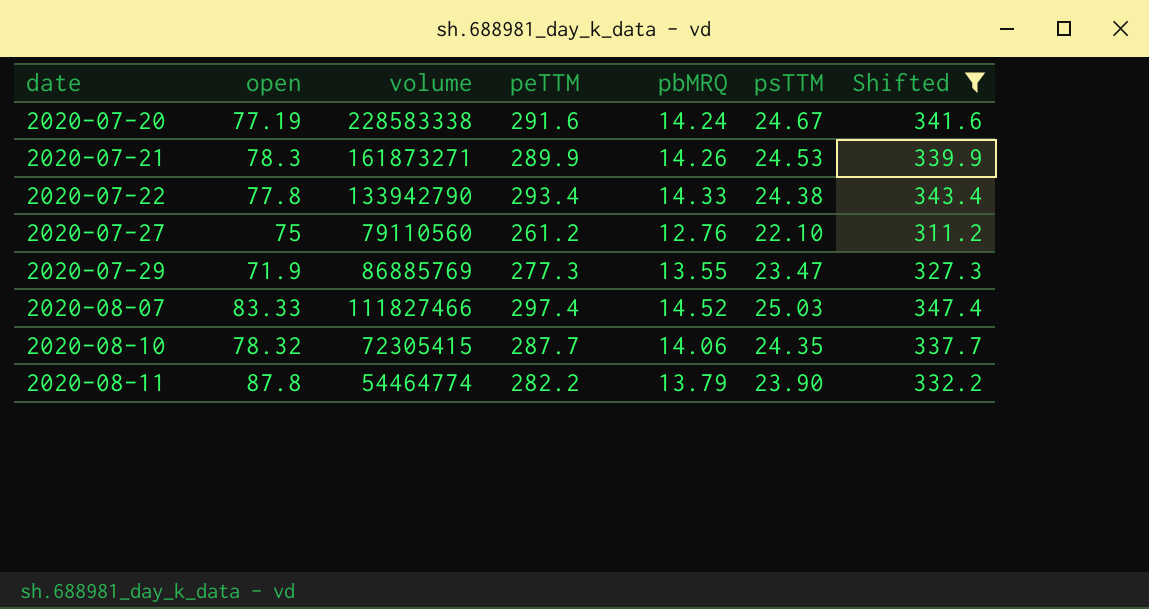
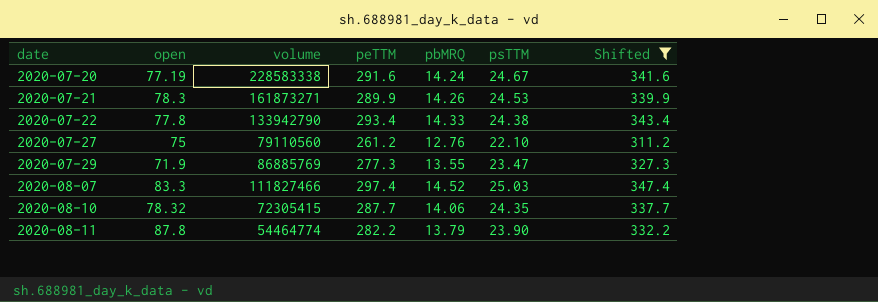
2020-08-07 | open: 83.33 -> 83.3

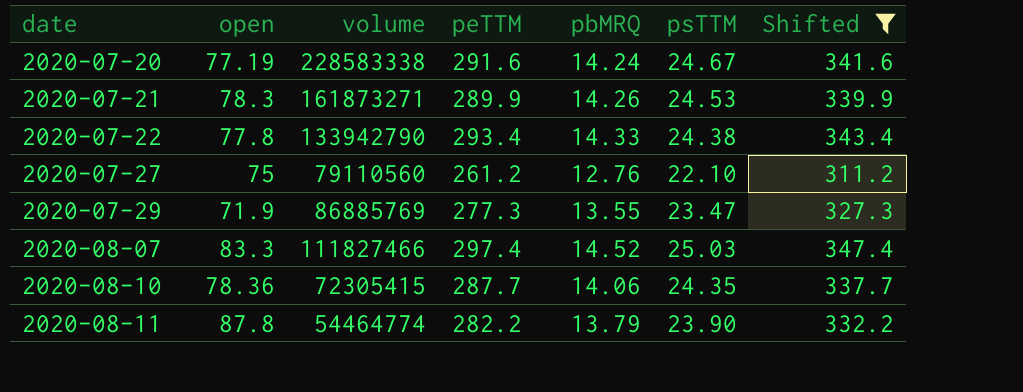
2020-08-10 | open: 78.32 -> 78.36

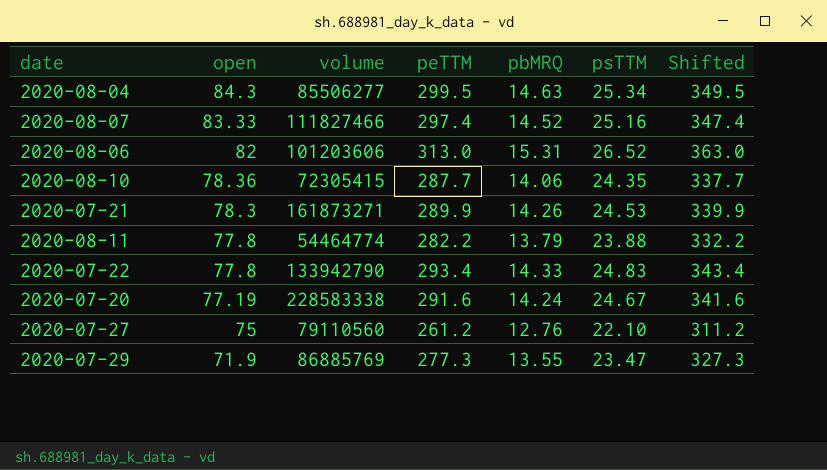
filter: Shifted <= 347.4 -> none
row order: date ascending -> open descending
2020-08-07 | open: 83.3 -> 83.33
2020-08-07 | psTTM: 25.03 -> 25.16
2020-08-11 | open: 87.8 -> 77.8
2020-08-11 | psTTM: 23.90 -> 23.88
2020-07-22 | psTTM: 24.38 -> 24.83

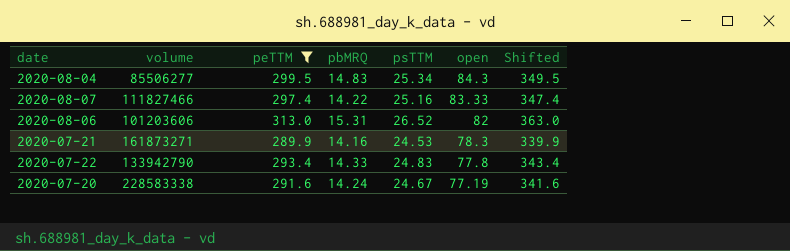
filter: none -> peTTM >= 289.9
column open | position: 2 -> 6
2020-08-04 | pbMRQ: 14.63 -> 14.83
2020-08-07 | pbMRQ: 14.52 -> 14.22
2020-07-21 | pbMRQ: 14.26 -> 14.16

